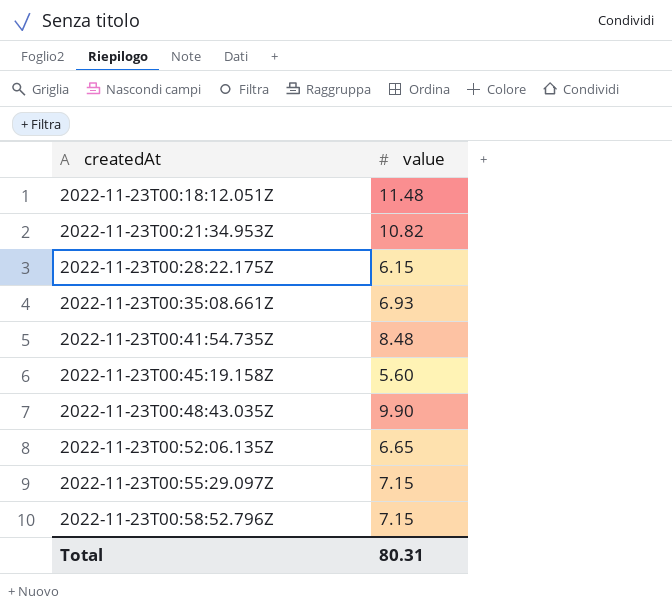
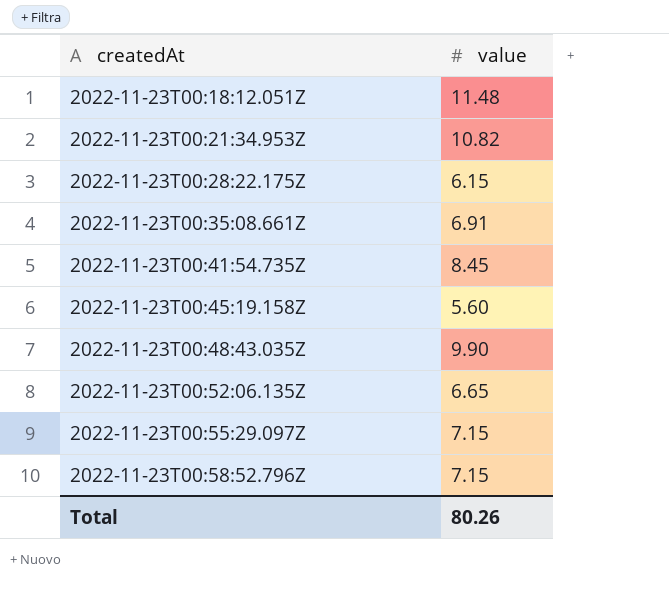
2022-11-23T00:35:08.661Z | value: 6.93 -> 6.91
2022-11-23T00:41:54.735Z | value: 8.48 -> 8.45
Total | value: 80.31 -> 80.26

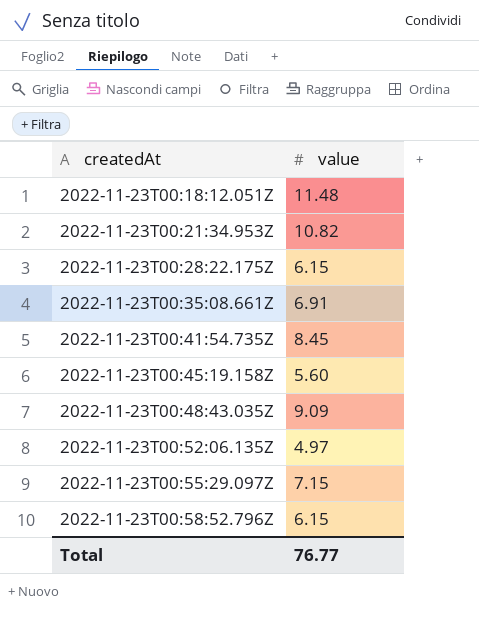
2022-11-23T00:48:43.035Z | value: 9.90 -> 9.09
2022-11-23T00:52:06.135Z | value: 6.65 -> 4.97
2022-11-23T00:58:52.796Z | value: 7.15 -> 6.15
Total | value: 80.26 -> 76.77

